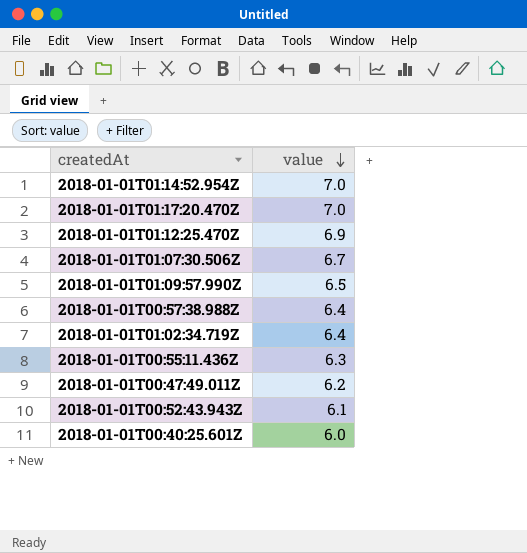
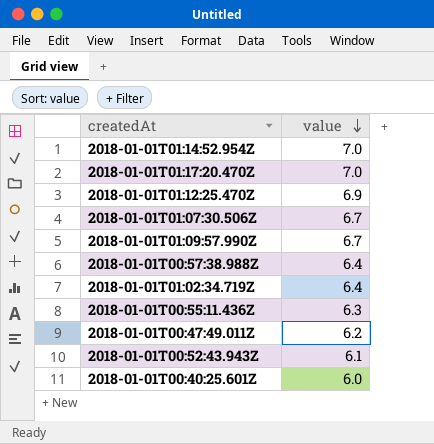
2018-01-01T01:09:57.990Z | value: 6.5 -> 6.7

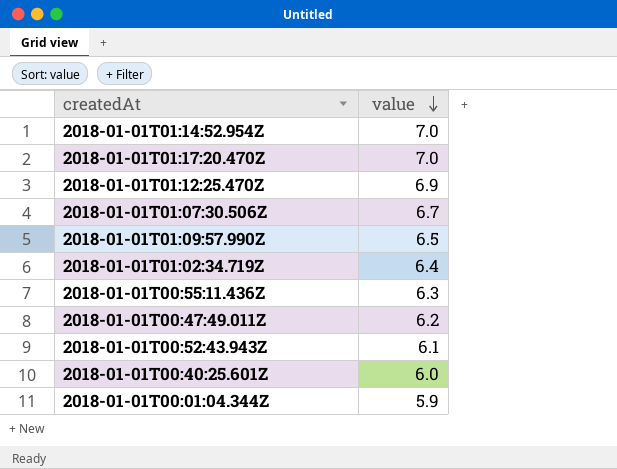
row 2018-01-01T00:57:38.988Z: 6.4 -> none
2018-01-01T01:09:57.990Z | value: 6.7 -> 6.5
row 2018-01-01T00:01:04.344Z: none -> 5.9

